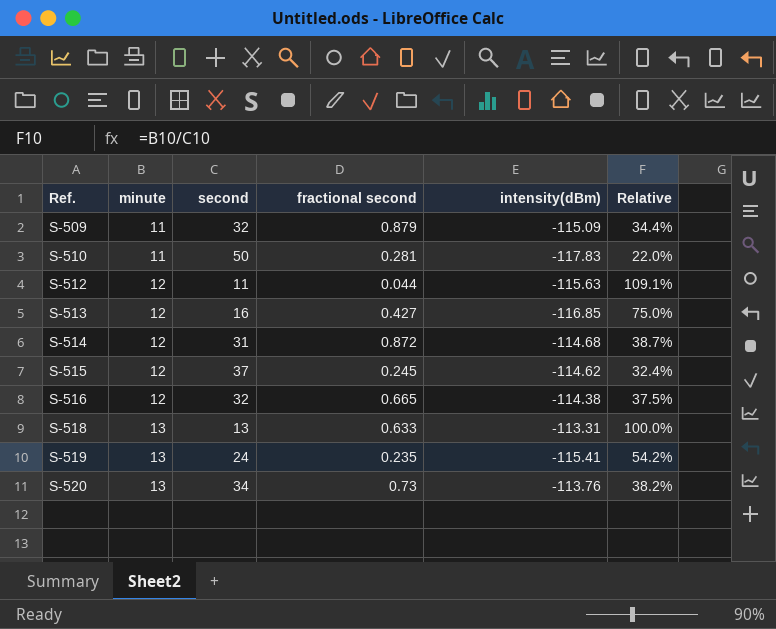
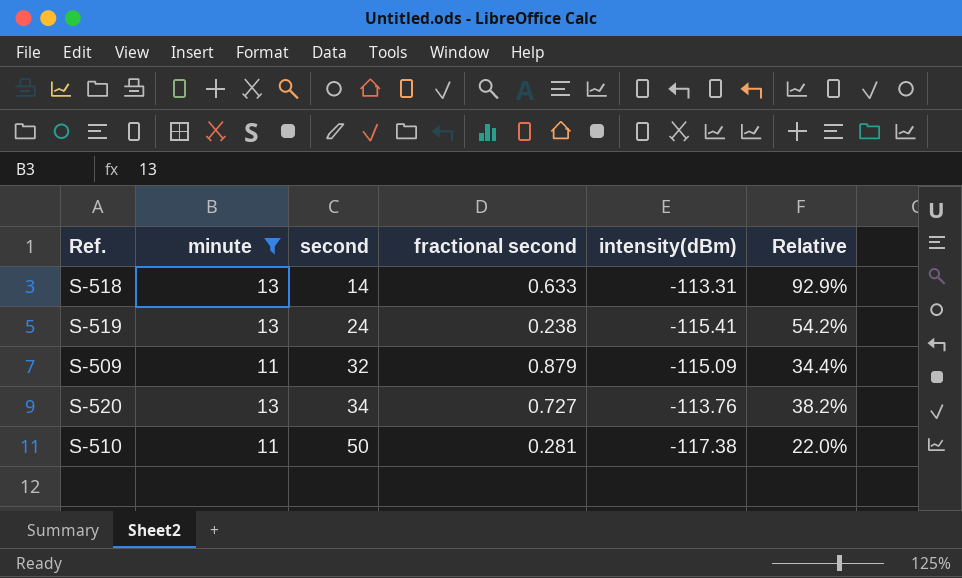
filter: none -> minute != 12
row order: Ref. ascending -> second ascending
S-518 | second: 13 -> 14
S-518 | Relative: 100.0% -> 92.9%
S-519 | fractional second: 0.235 -> 0.238
S-520 | fractional second: 0.73 -> 0.727
S-510 | intensity(dBm): -117.83 -> -117.38

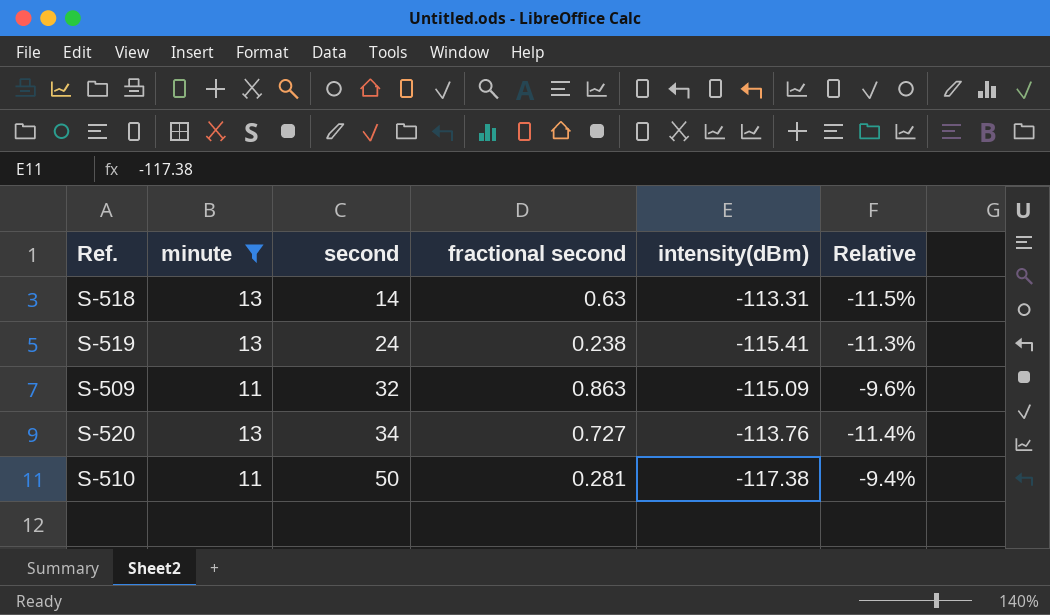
column Relative | formula: [minute] / [second] -> [minute] / [intensity(dBm)]
S-518 | fractional second: 0.633 -> 0.63
S-509 | fractional second: 0.879 -> 0.863

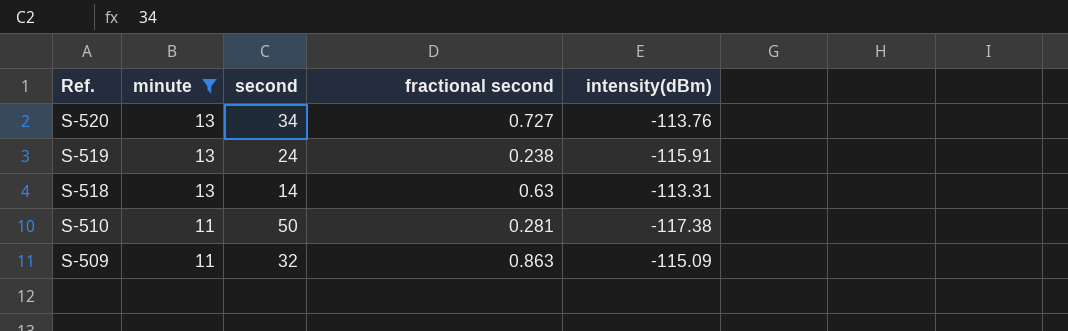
row order: second ascending -> Ref. descending
column Relative | formula: [minute] / [intensity(dBm)] -> none
S-519 | intensity(dBm): -115.41 -> -115.91

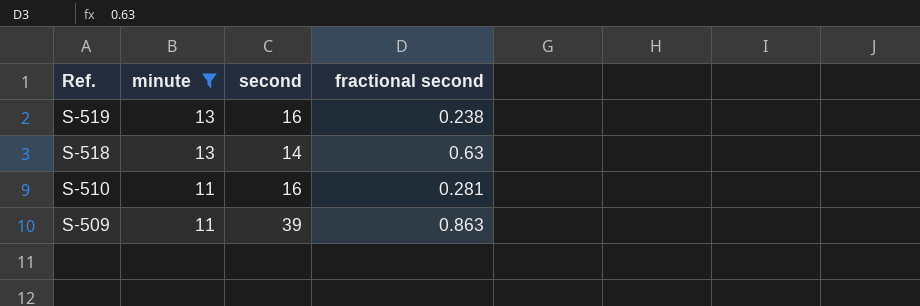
column intensity(dBm) | position: 5 -> none
row S-520: 13 | 34 | 0.727 | -113.76 -> none
S-519 | second: 24 -> 16
S-510 | second: 50 -> 16
S-509 | second: 32 -> 39

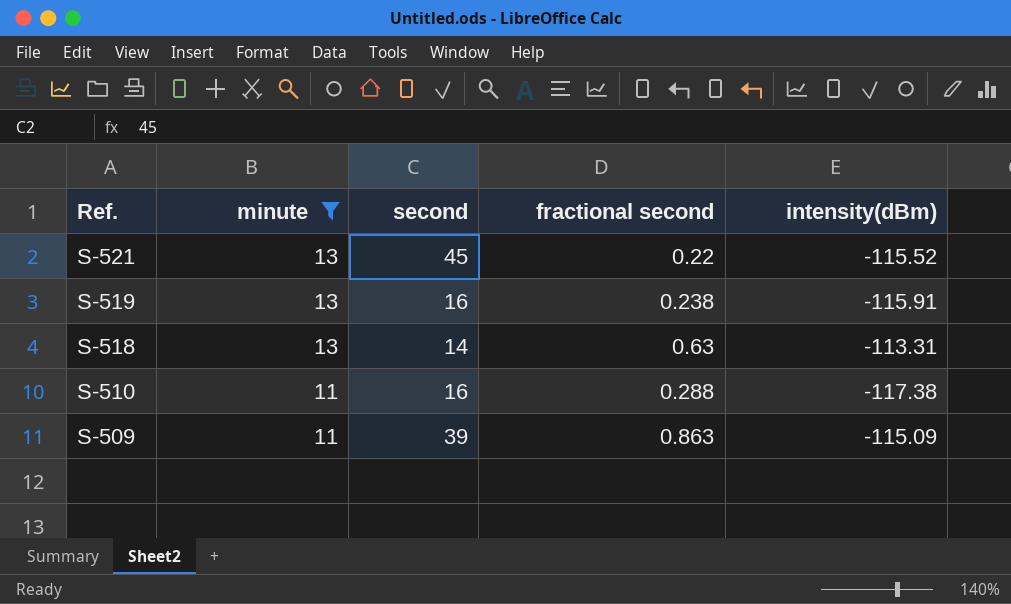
column intensity(dBm) | position: none -> 5
row S-521: none -> 13 | 45 | 0.22 | -115.52
S-510 | fractional second: 0.281 -> 0.288

